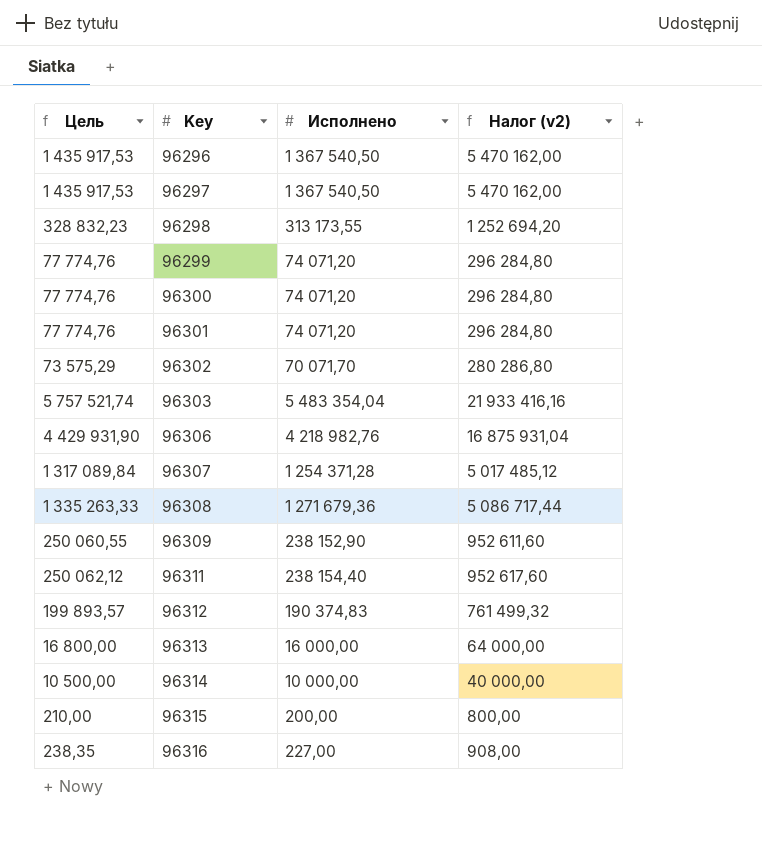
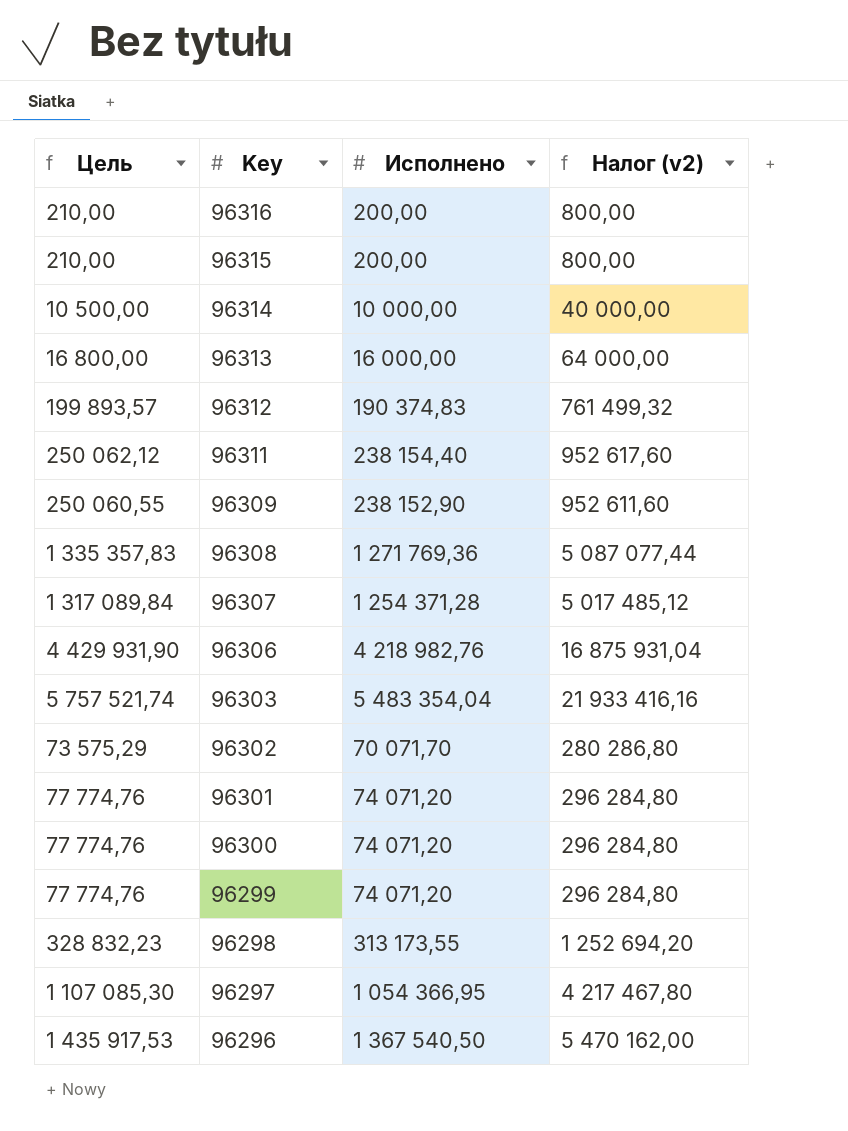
row order: Key ascending -> Key descending
96316 | Цель: 238,35 -> 210,00
96316 | Исполнено: 227,00 -> 200,00
96316 | Налог (v2): 908,00 -> 800,00
96308 | Цель: 1 335 263,33 -> 1 335 357,83
96308 | Исполнено: 1 271 679,36 -> 1 271 769,36
96308 | Налог (v2): 5 086 717,44 -> 5 087 077,44
96297 | Цель: 1 435 917,53 -> 1 107 085,30
96297 | Исполнено: 1 367 540,50 -> 1 054 366,95
96297 | Налог (v2): 5 470 162,00 -> 4 217 467,80

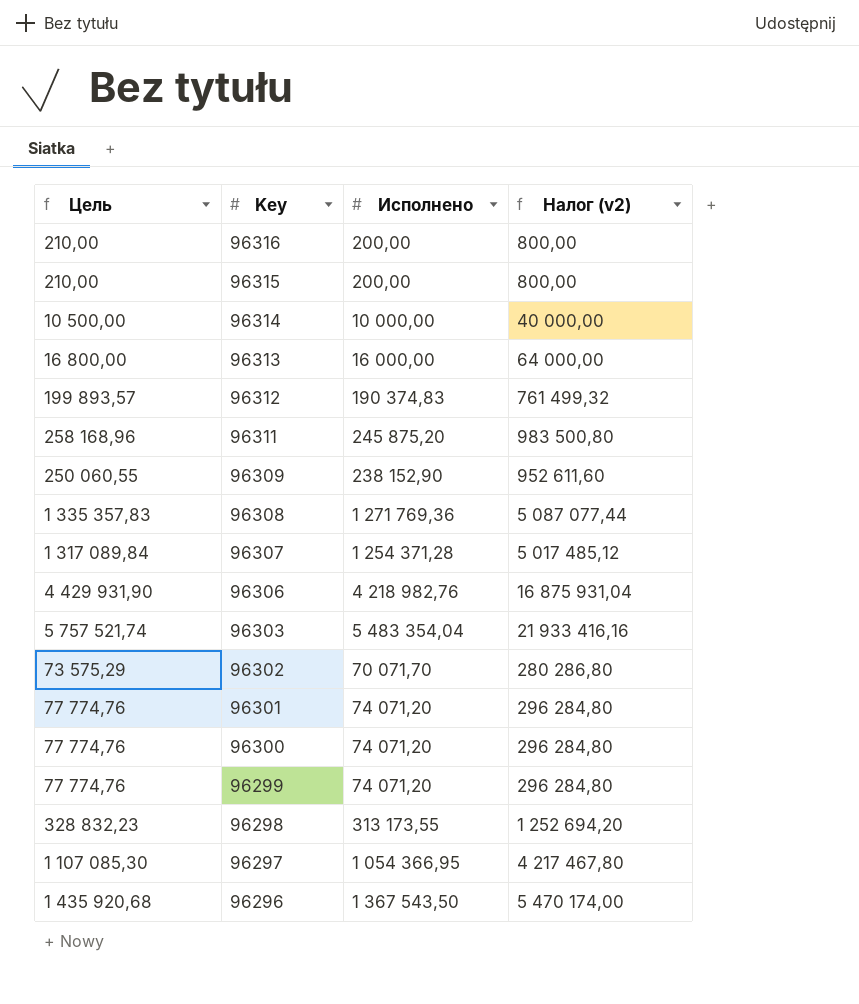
96311 | Цель: 250 062,12 -> 258 168,96
96311 | Исполнено: 238 154,40 -> 245 875,20
96311 | Налог (v2): 952 617,60 -> 983 500,80
96296 | Цель: 1 435 917,53 -> 1 435 920,68
96296 | Исполнено: 1 367 540,50 -> 1 367 543,50
96296 | Налог (v2): 5 470 162,00 -> 5 470 174,00

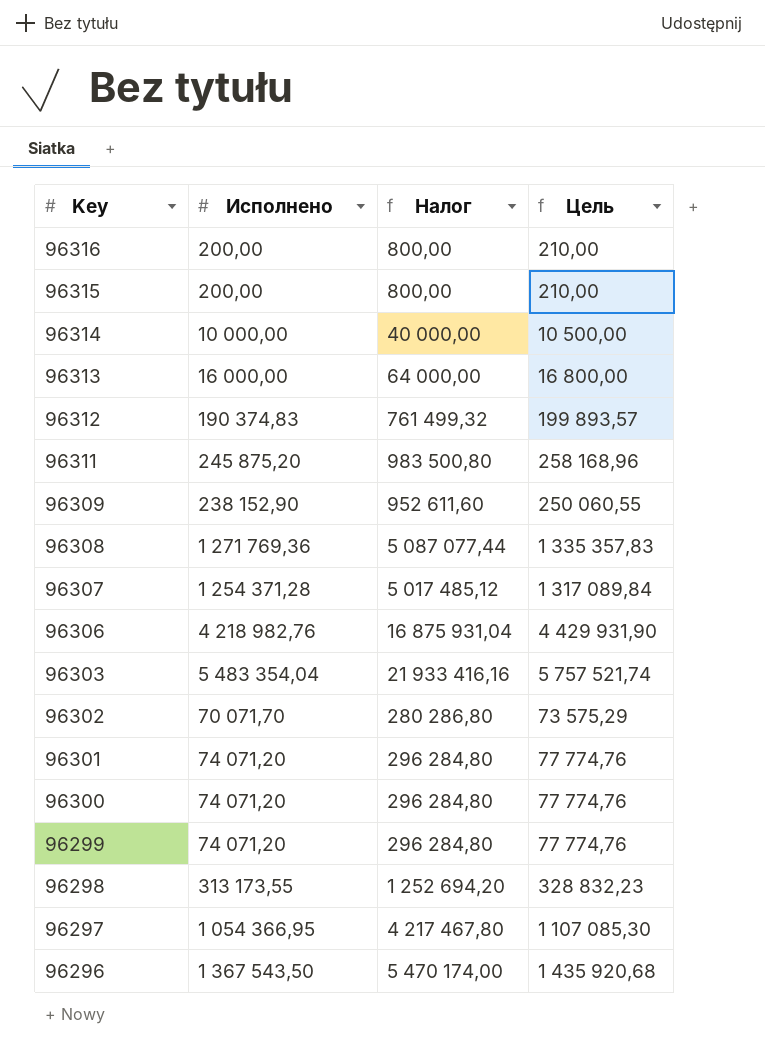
column name: Налог (v2) -> Налог
column Цель | position: 1 -> 4

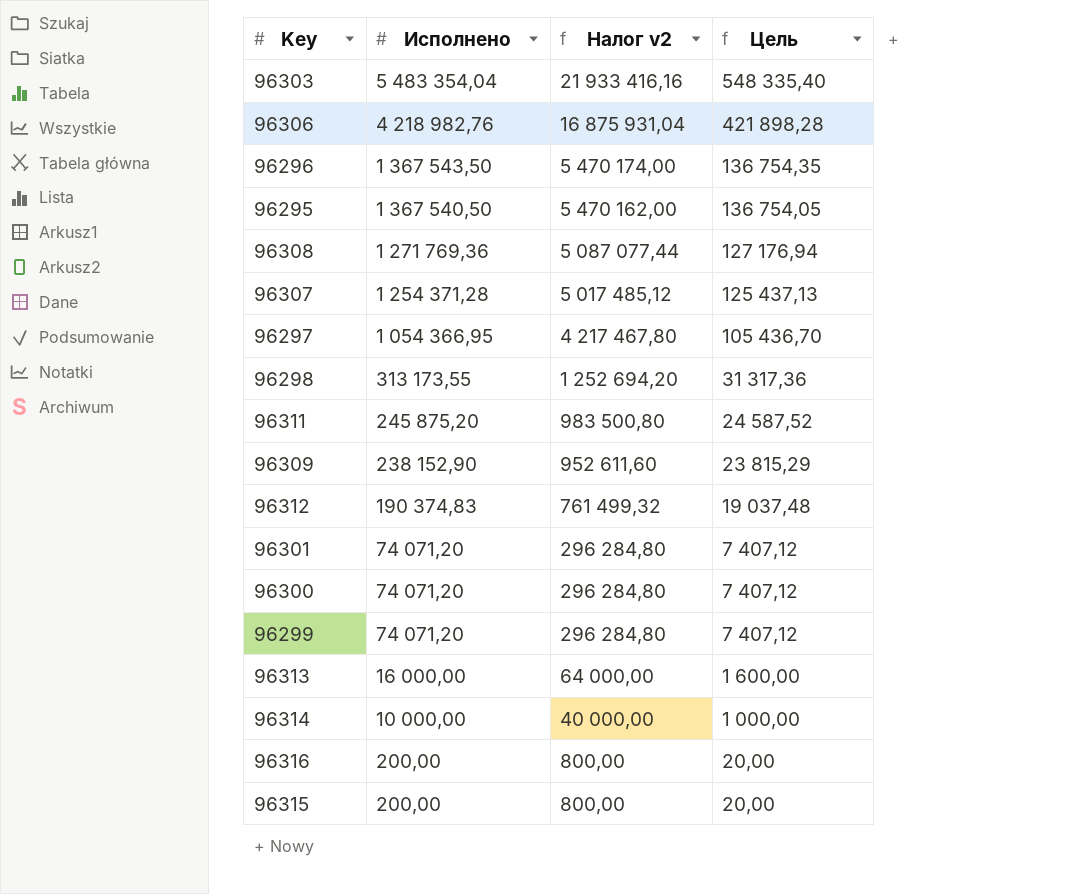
row order: Key descending -> Исполнено descending
column name: Налог -> Налог v2
column Цель | formula: [Исполнено] * 1,05 -> [Исполнено] * 0,1
row 96302: 70 071,70 | 280 286,80 | 73 575,29 -> none
row 96295: none -> 1 367 540,50 | 5 470 162,00 | 136 754,05

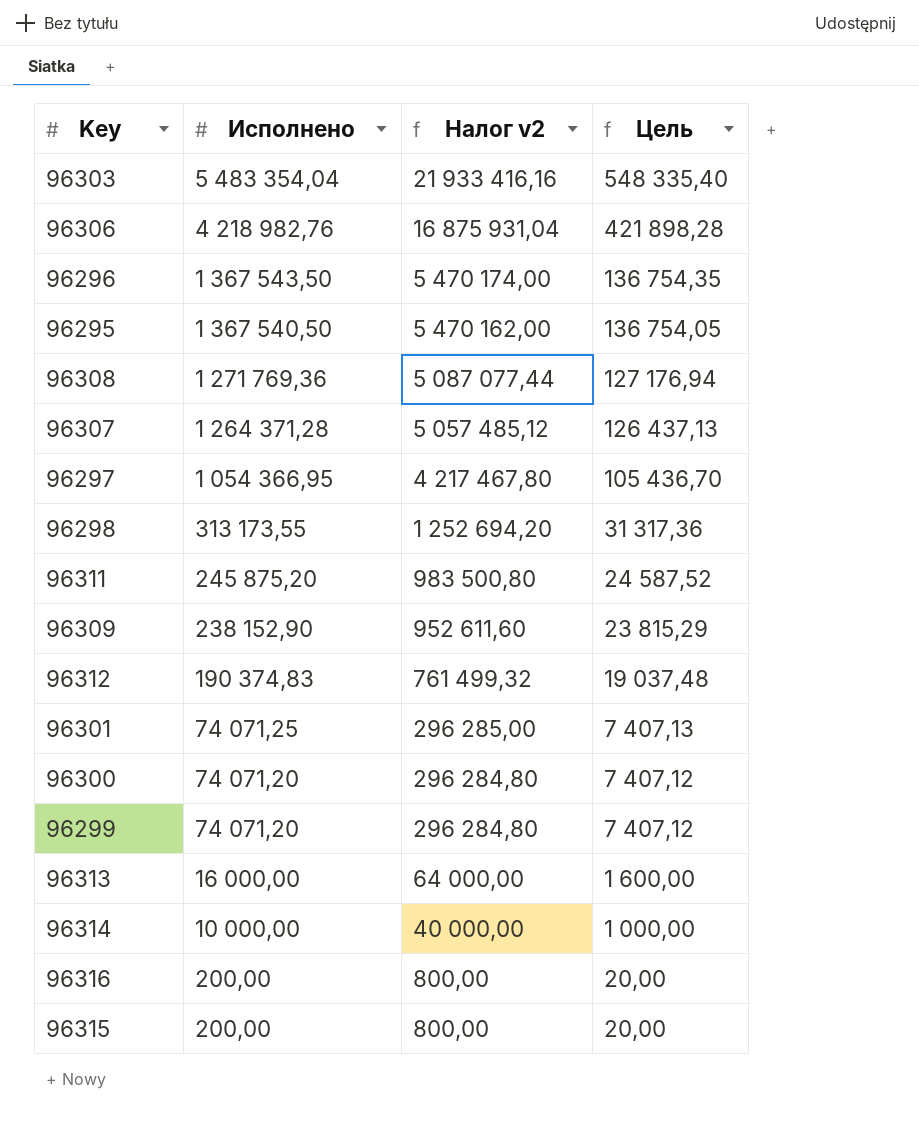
96307 | Исполнено: 1 254 371,28 -> 1 264 371,28
96307 | Налог v2: 5 017 485,12 -> 5 057 485,12
96307 | Цель: 125 437,13 -> 126 437,13
96301 | Исполнено: 74 071,20 -> 74 071,25
96301 | Налог v2: 296 284,80 -> 296 285,00
96301 | Цель: 7 407,12 -> 7 407,13

